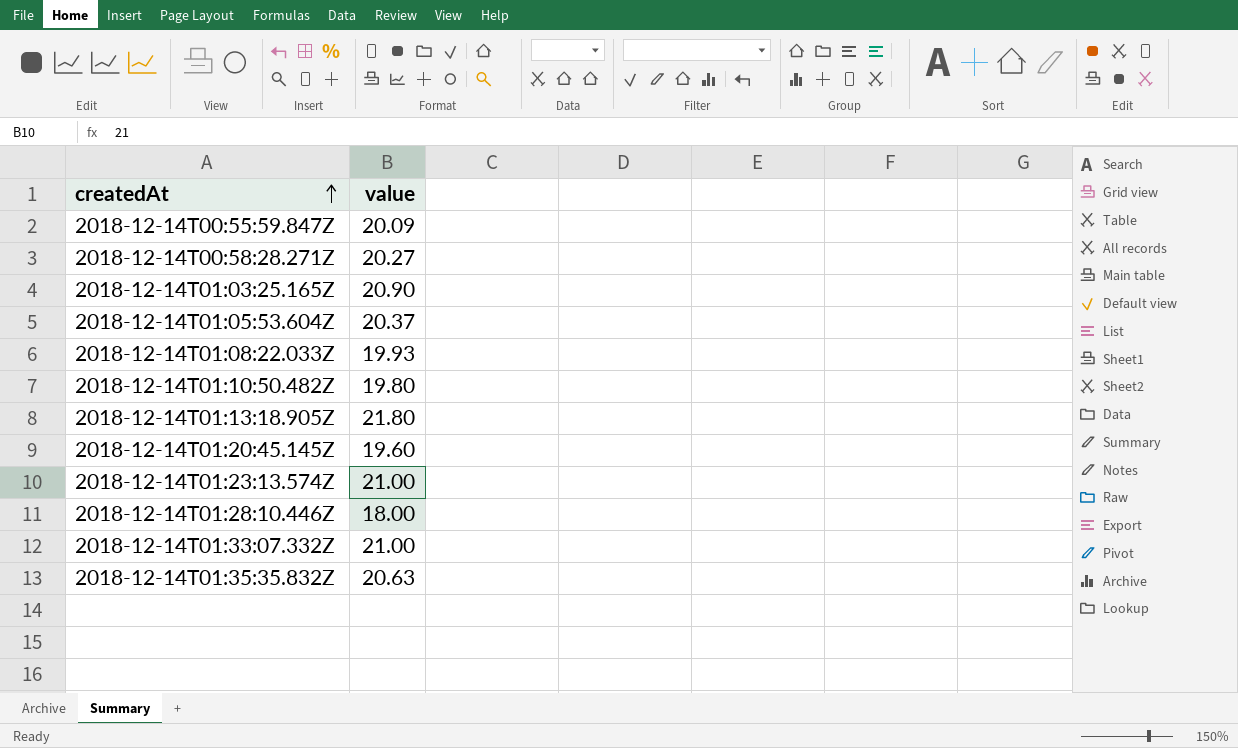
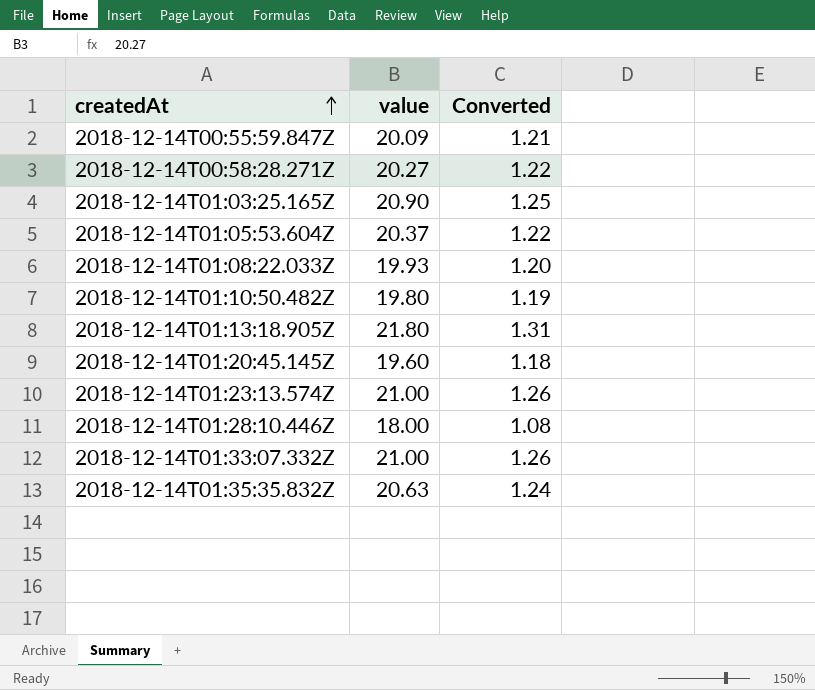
column Converted | formula: none -> [value] * 0.06

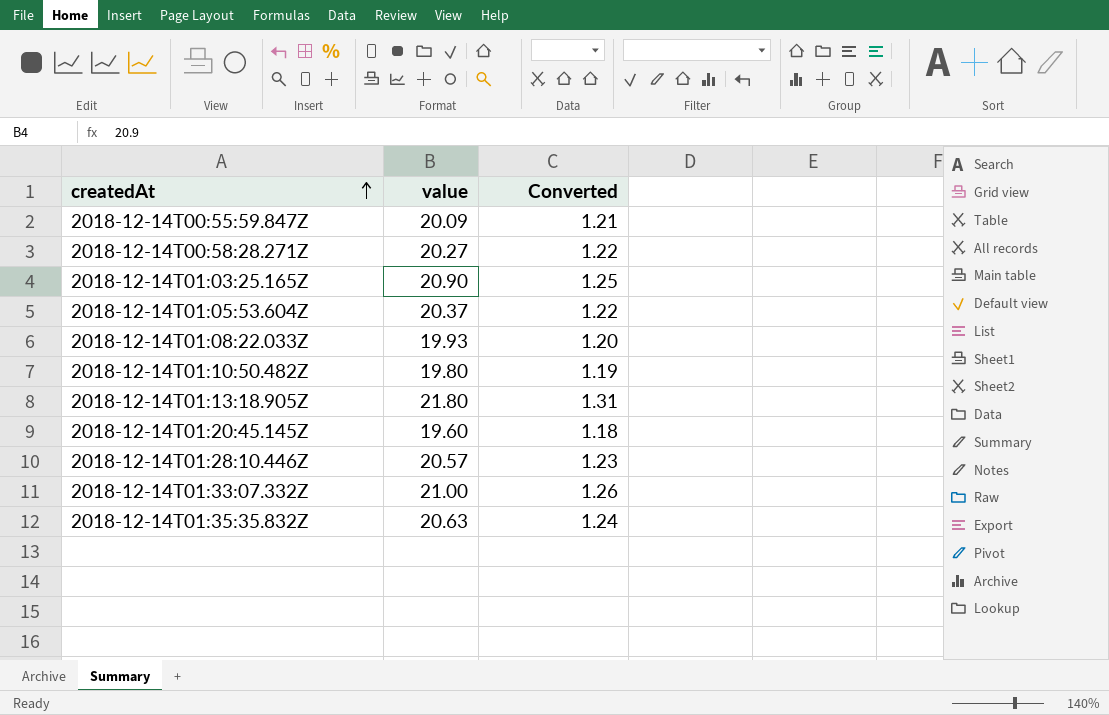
row 2018-12-14T01:23:13.574Z: 21.00 | 1.26 -> none
2018-12-14T01:28:10.446Z | value: 18.00 -> 20.57
2018-12-14T01:28:10.446Z | Converted: 1.08 -> 1.23

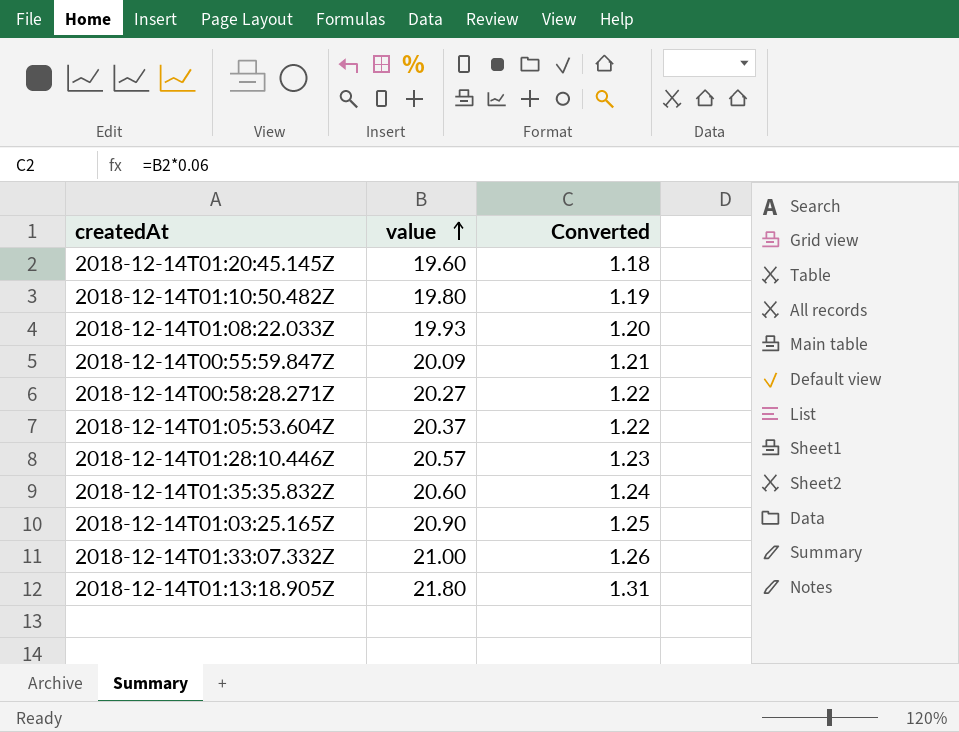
row order: createdAt ascending -> value ascending
2018-12-14T01:35:35.832Z | value: 20.63 -> 20.60

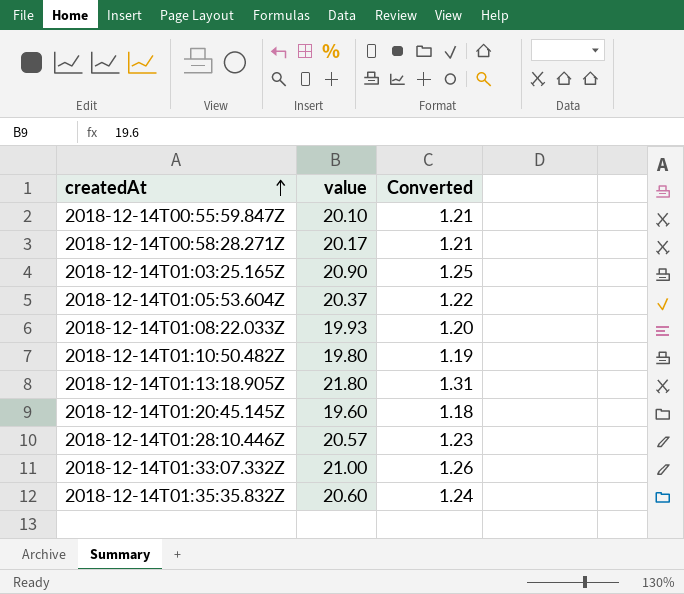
row order: value ascending -> createdAt ascending
2018-12-14T00:55:59.847Z | value: 20.09 -> 20.10
2018-12-14T00:58:28.271Z | value: 20.27 -> 20.17
2018-12-14T00:58:28.271Z | Converted: 1.22 -> 1.21

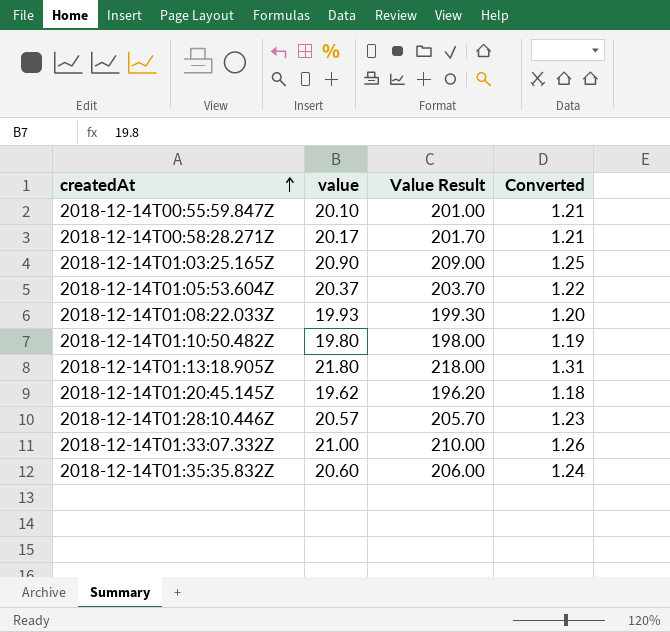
column Value Result | formula: none -> [value] * 10
2018-12-14T01:20:45.145Z | value: 19.60 -> 19.62

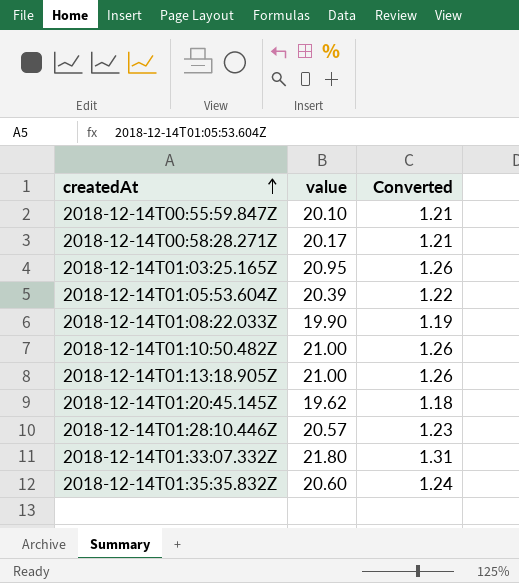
column Value Result | formula: [value] * 10 -> none
2018-12-14T01:03:25.165Z | value: 20.90 -> 20.95
2018-12-14T01:03:25.165Z | Converted: 1.25 -> 1.26
2018-12-14T01:05:53.604Z | value: 20.37 -> 20.39
2018-12-14T01:08:22.033Z | value: 19.93 -> 19.90
2018-12-14T01:08:22.033Z | Converted: 1.20 -> 1.19
2018-12-14T01:10:50.482Z | value: 19.80 -> 21.00
2018-12-14T01:10:50.482Z | Converted: 1.19 -> 1.26
2018-12-14T01:13:18.905Z | value: 21.80 -> 21.00
2018-12-14T01:13:18.905Z | Converted: 1.31 -> 1.26
2018-12-14T01:33:07.332Z | value: 21.00 -> 21.80
2018-12-14T01:33:07.332Z | Converted: 1.26 -> 1.31

